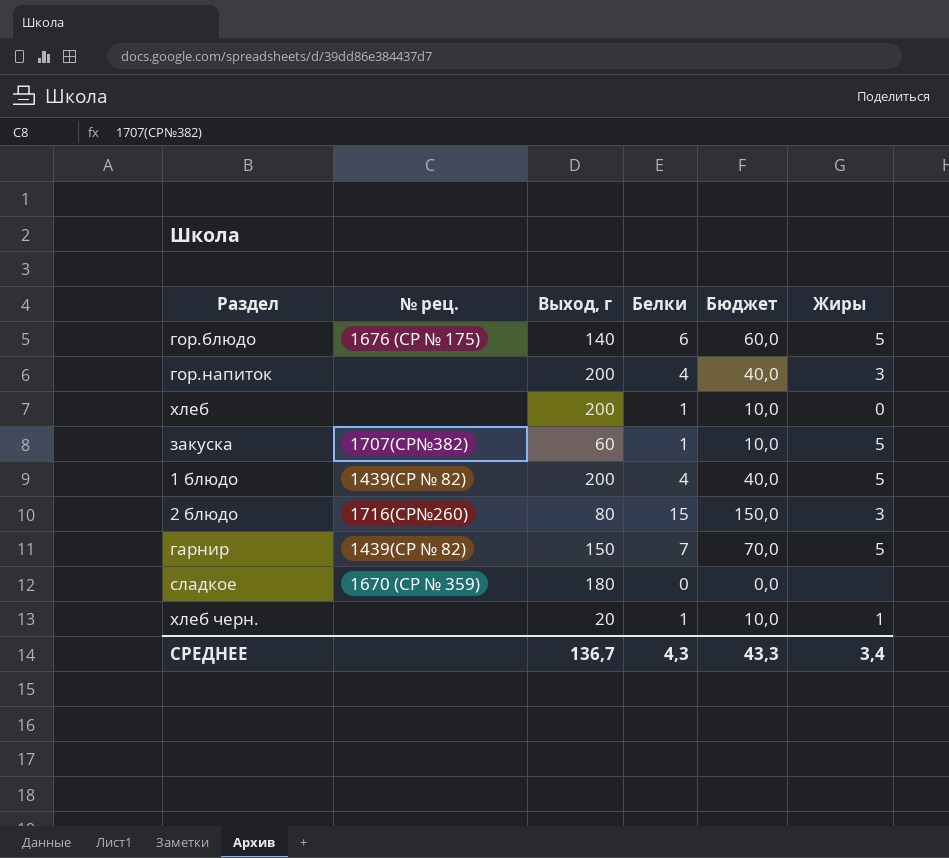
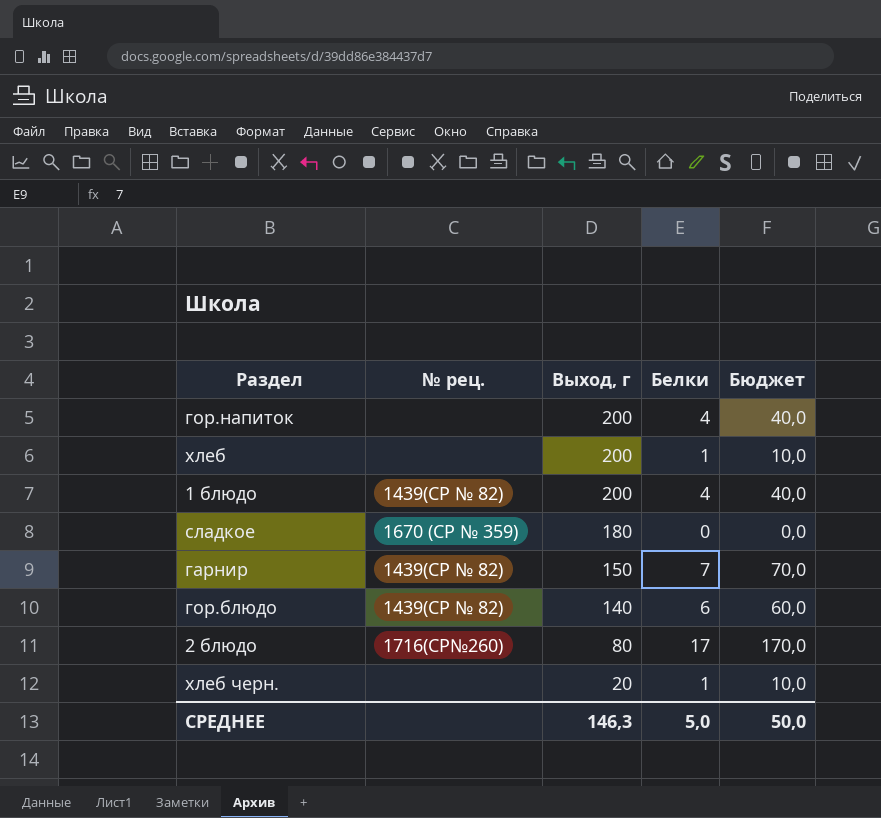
row order: none -> Выход, г descending
column Жиры | position: 6 -> none
row закуска: 1707(СР№382) | 60 | 1 | 10,0 | 5 -> none
гор.блюдо | № рец.: 1676 (СР № 175) -> 1439(СР № 82)
2 блюдо | Белки: 15 -> 17
2 блюдо | Бюджет: 150,0 -> 170,0
СРЕДНЕЕ | Выход, г: 136,7 -> 146,3
СРЕДНЕЕ | Белки: 4,3 -> 5,0
СРЕДНЕЕ | Бюджет: 43,3 -> 50,0

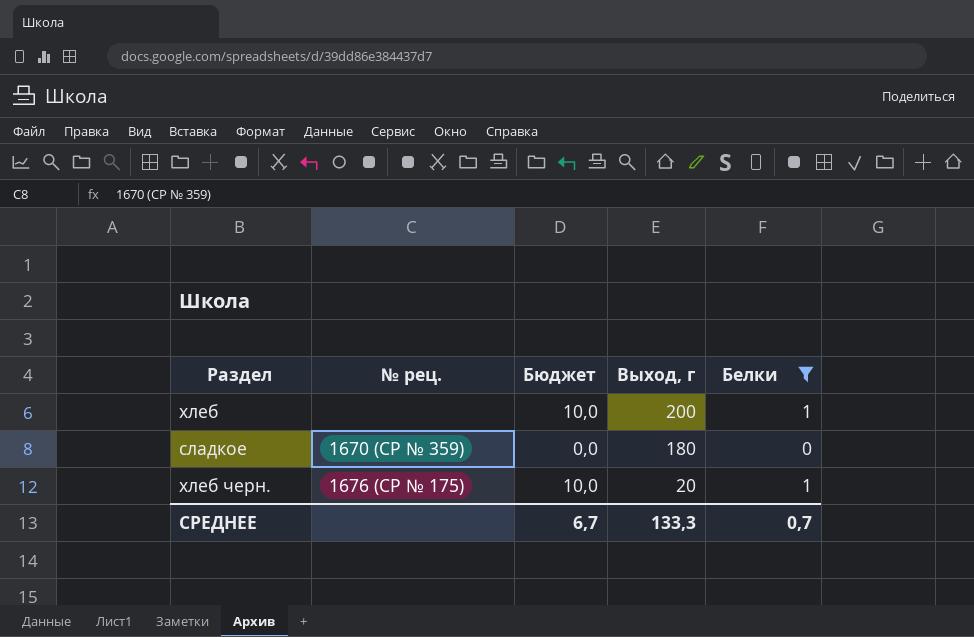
filter: none -> Белки <= 1
column Бюджет | position: 5 -> 3
хлеб черн. | № рец.: none -> 1676 (СР № 175)
СРЕДНЕЕ | Бюджет: 50,0 -> 6,7
СРЕДНЕЕ | Выход, г: 146,3 -> 133,3
СРЕДНЕЕ | Белки: 5,0 -> 0,7

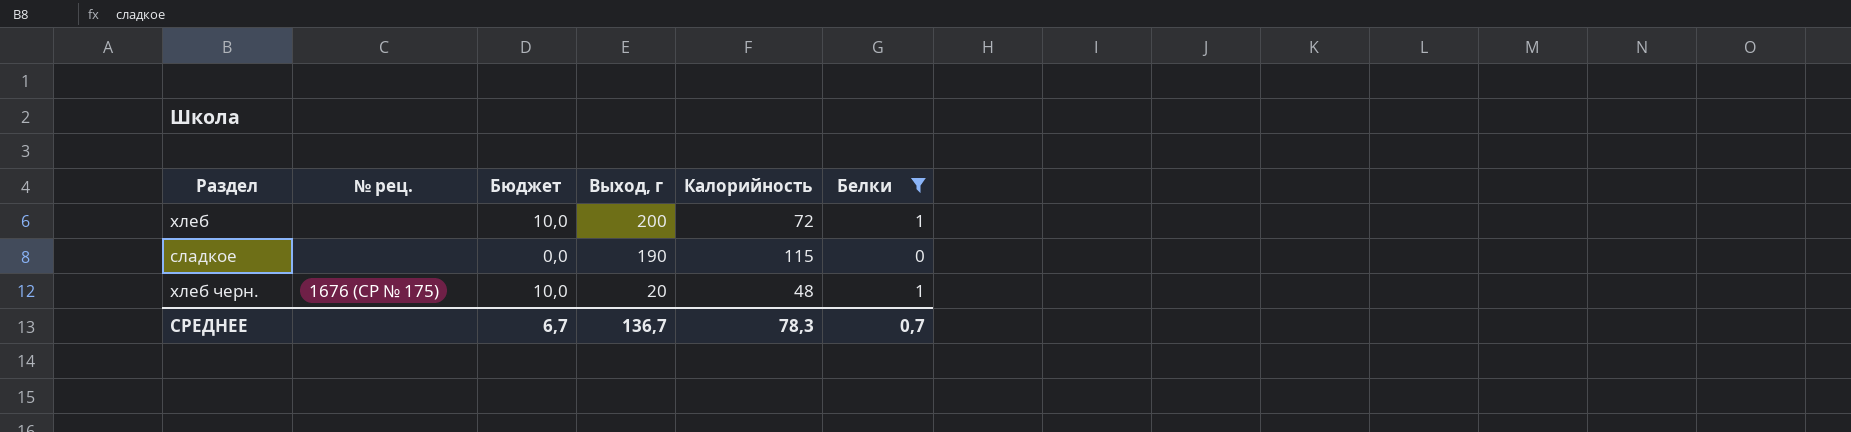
column Калорийность | position: none -> 5
сладкое | № рец.: 1670 (СР № 359) -> none
сладкое | Выход, г: 180 -> 190
СРЕДНЕЕ | Выход, г: 133,3 -> 136,7

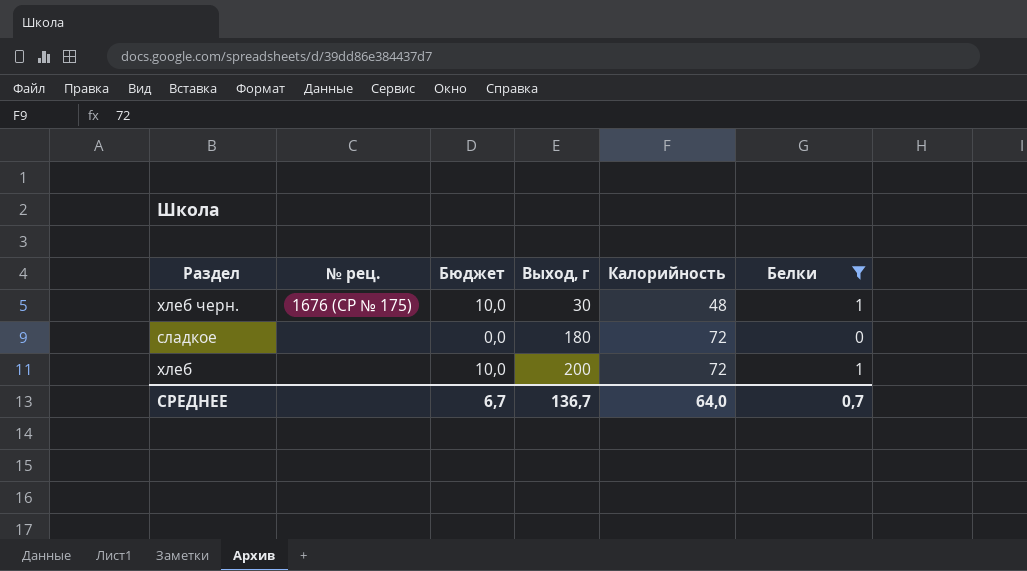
row order: Выход, г descending -> Выход, г ascending
хлеб черн. | Выход, г: 20 -> 30
сладкое | Выход, г: 190 -> 180
сладкое | Калорийность: 115 -> 72
СРЕДНЕЕ | Калорийность: 78,3 -> 64,0

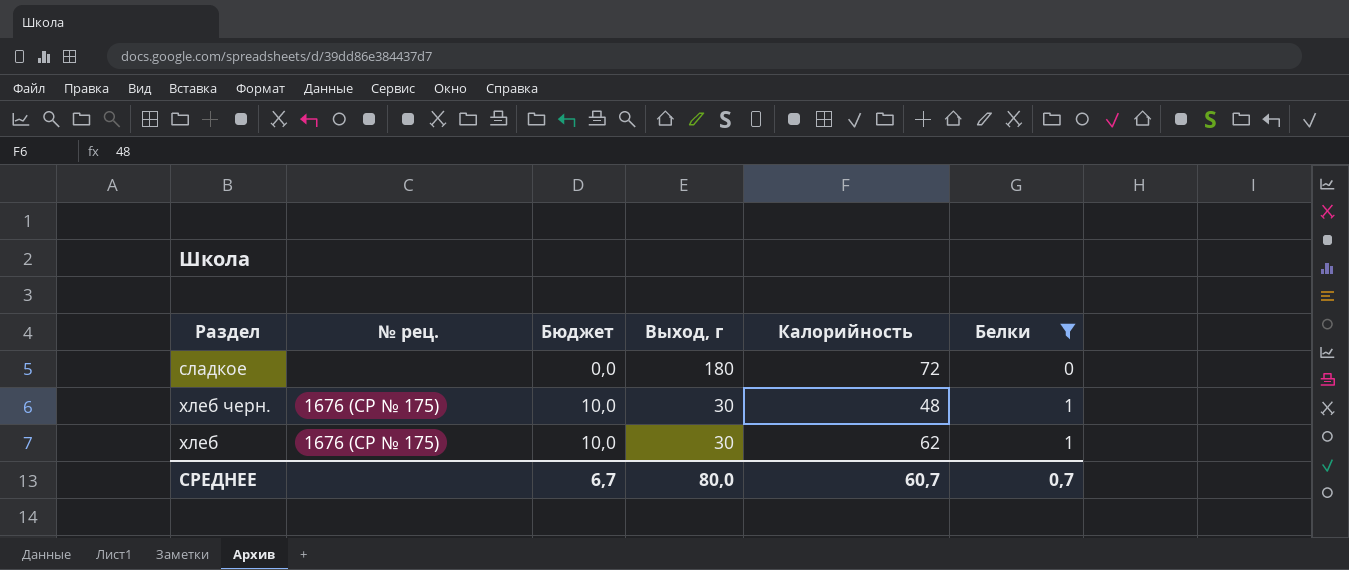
row order: Выход, г ascending -> Бюджет ascending
хлеб | № рец.: none -> 1676 (СР № 175)
хлеб | Выход, г: 200 -> 30
хлеб | Калорийность: 72 -> 62
СРЕДНЕЕ | Выход, г: 136,7 -> 80,0
СРЕДНЕЕ | Калорийность: 64,0 -> 60,7

